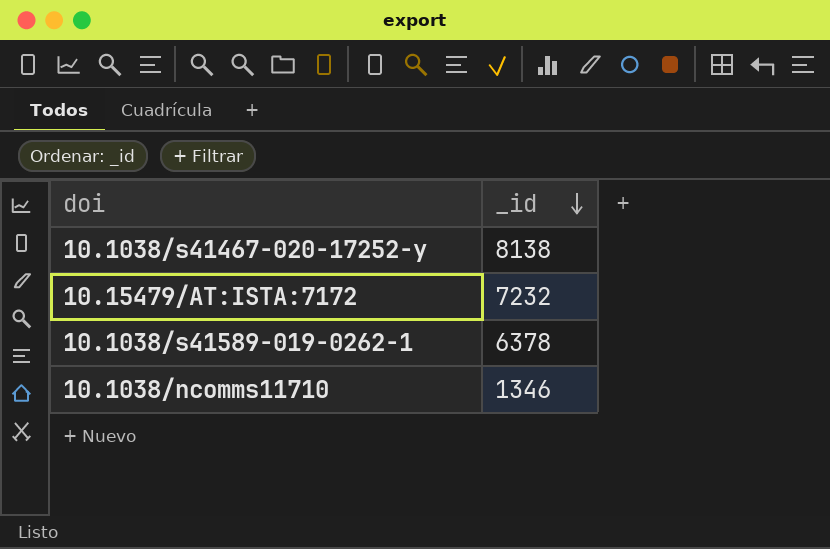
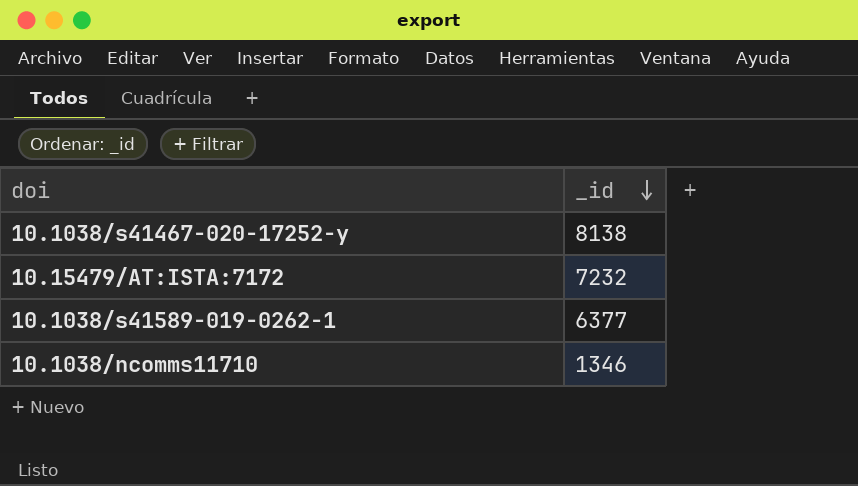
10.1038/s41589-019-0262-1 | _id: 6378 -> 6377

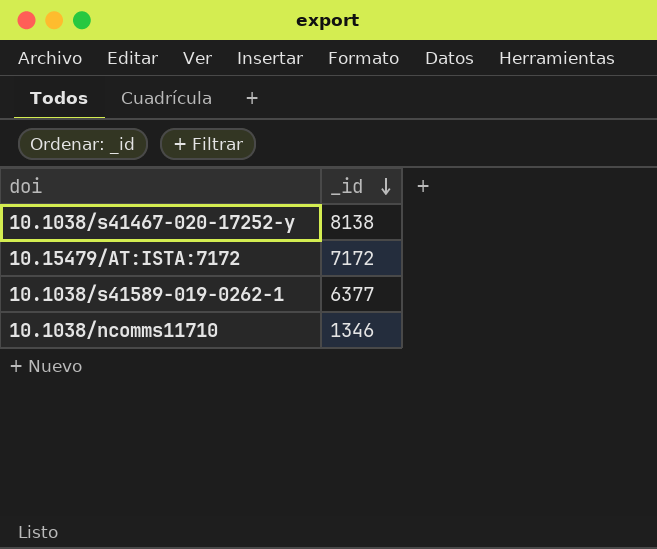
10.15479/AT:ISTA:7172 | _id: 7232 -> 7172

